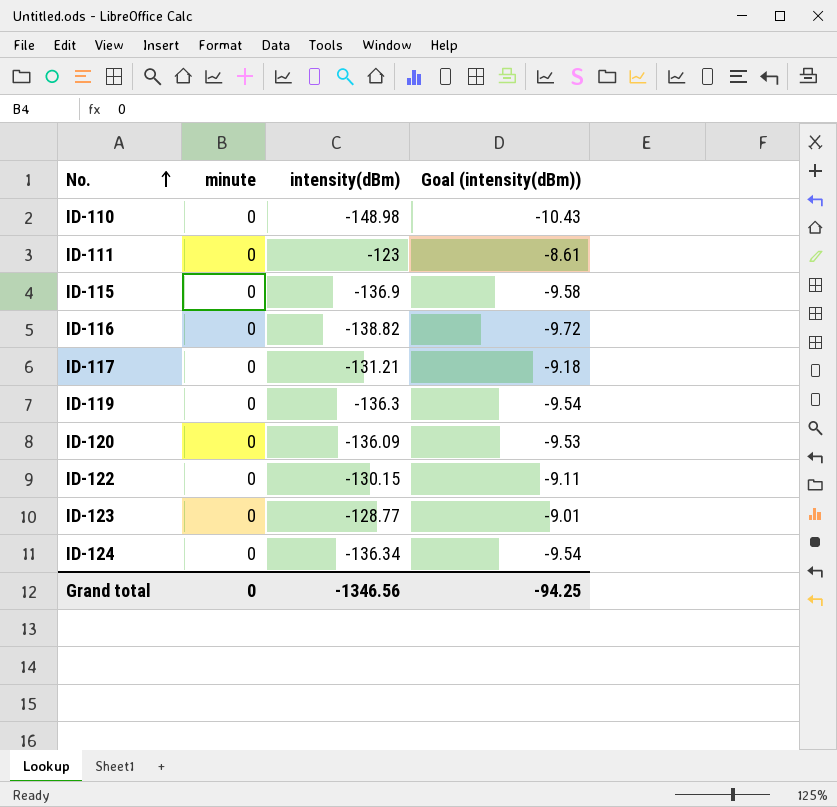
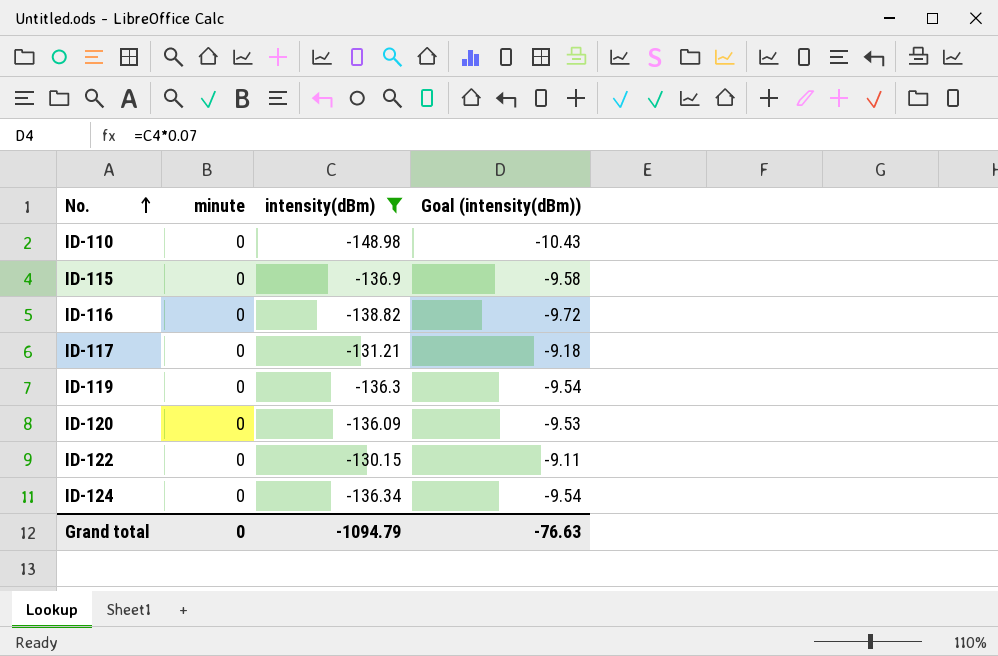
filter: none -> intensity(dBm) <= -130.15
Grand total | intensity(dBm): -1346.56 -> -1094.79
Grand total | Goal (intensity(dBm)): -94.25 -> -76.63

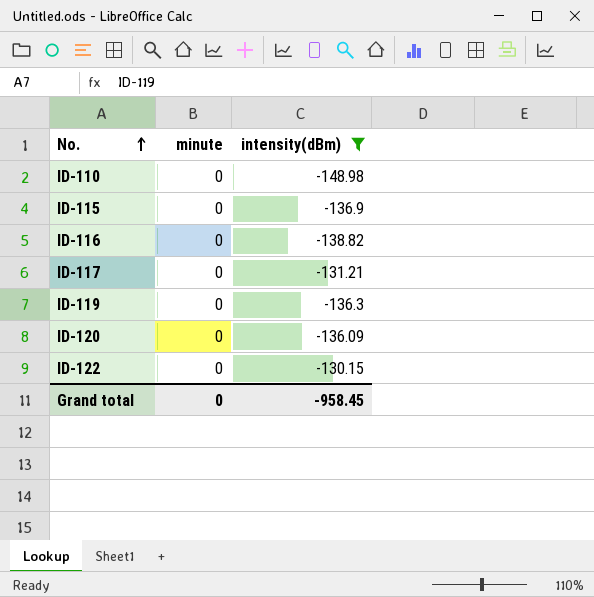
column Goal (intensity(dBm)) | formula: [intensity(dBm)] * 0.07 -> none
row ID-124: 0 | -136.34 | -9.54 -> none
Grand total | intensity(dBm): -1094.79 -> -958.45

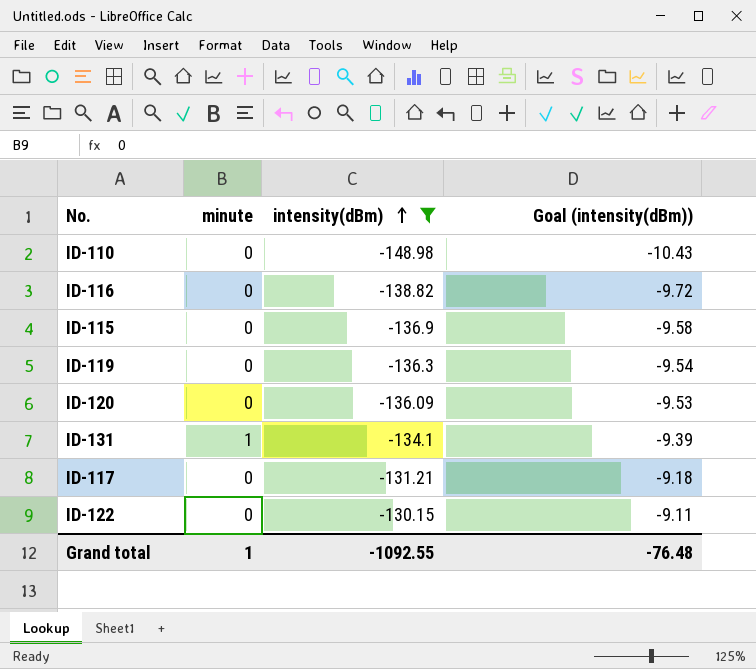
row order: No. ascending -> intensity(dBm) ascending
column Goal (intensity(dBm)) | formula: none -> [intensity(dBm)] * 0.07
row ID-131: none -> 1 | -134.1 | -9.39
Grand total | minute: 0 -> 1
Grand total | intensity(dBm): -958.45 -> -1092.55

